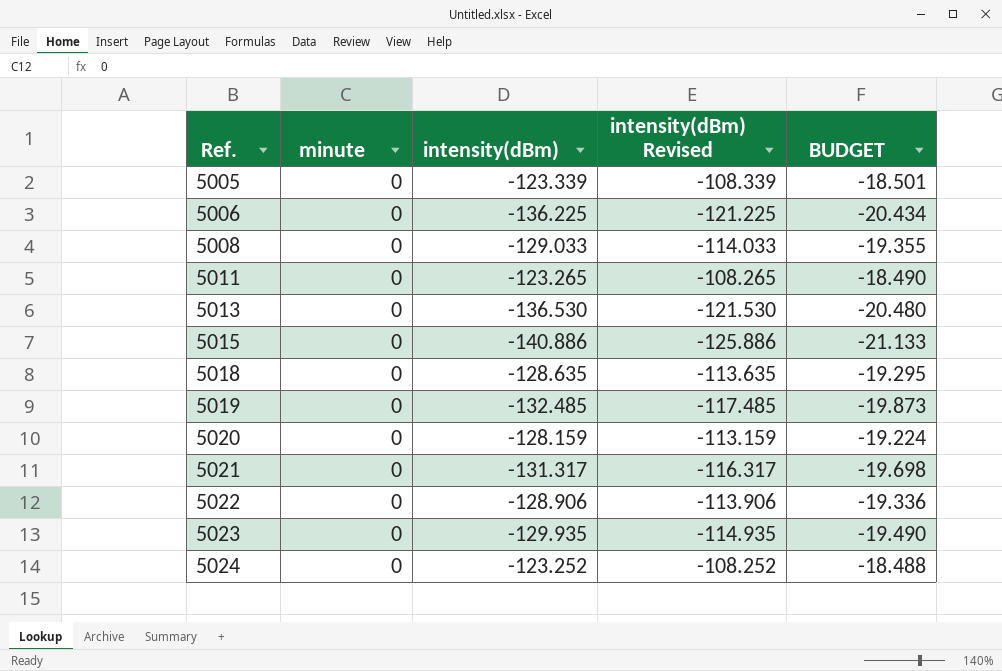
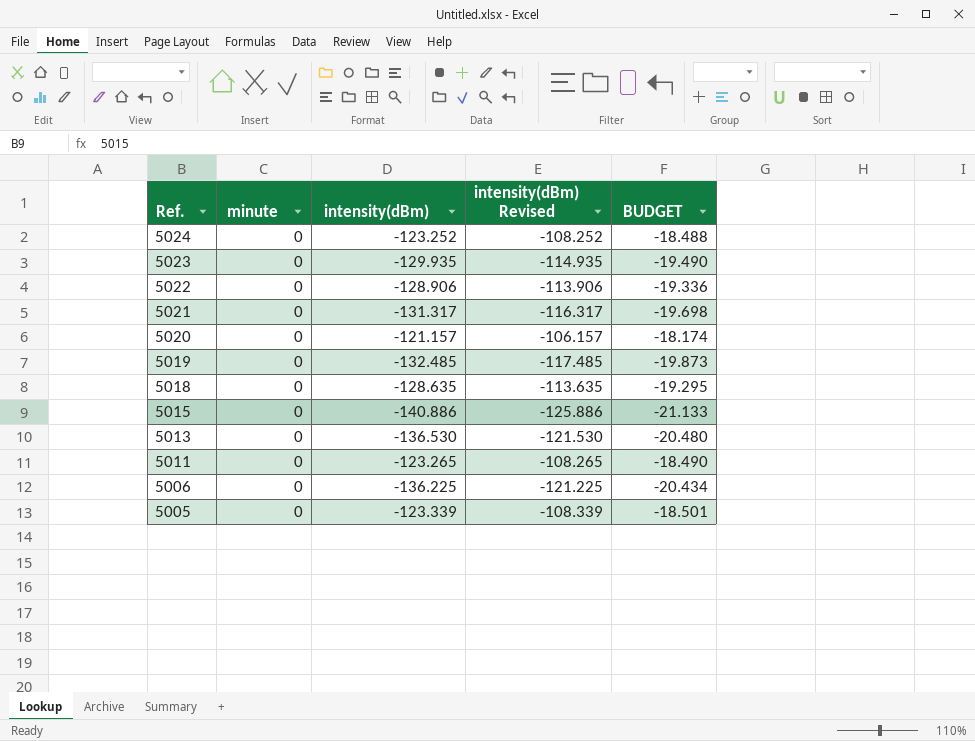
row order: Ref. ascending -> Ref. descending
row 5008: 0 | -129.033 | -114.033 | -19.355 -> none
5020 | intensity(dBm): -128.159 -> -121.157
5020 | intensity(dBm) Revised: -113.159 -> -106.157
5020 | BUDGET: -19.224 -> -18.174

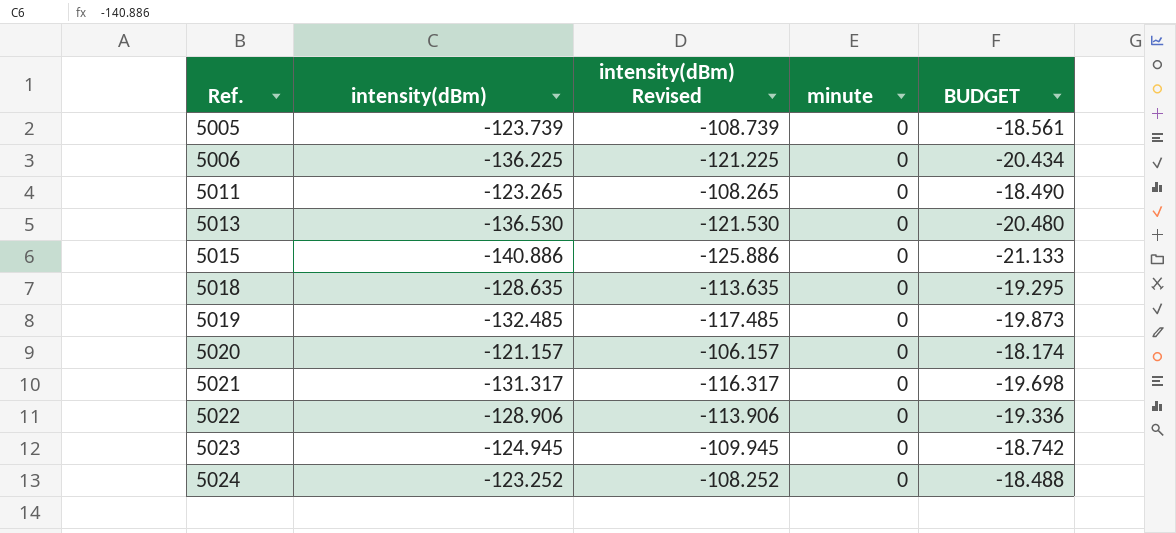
row order: Ref. descending -> Ref. ascending
column minute | position: 2 -> 4
5005 | intensity(dBm): -123.339 -> -123.739
5005 | intensity(dBm) Revised: -108.339 -> -108.739
5005 | BUDGET: -18.501 -> -18.561
5023 | intensity(dBm): -129.935 -> -124.945
5023 | intensity(dBm) Revised: -114.935 -> -109.945
5023 | BUDGET: -19.490 -> -18.742

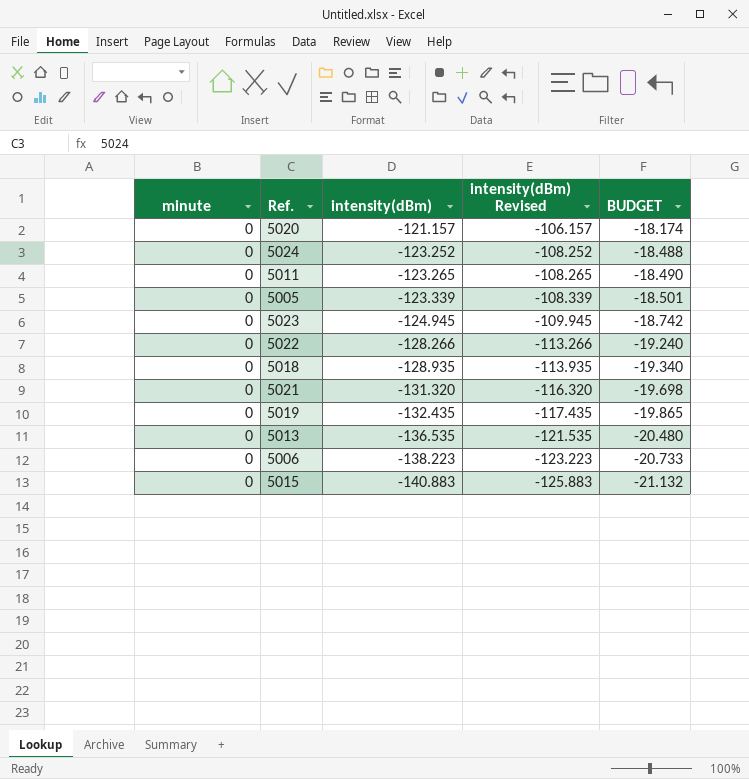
row order: Ref. ascending -> intensity(dBm) descending
column minute | position: 4 -> 1
5005 | intensity(dBm): -123.739 -> -123.339
5005 | intensity(dBm) Revised: -108.739 -> -108.339
5005 | BUDGET: -18.561 -> -18.501
5022 | intensity(dBm): -128.906 -> -128.266
5022 | intensity(dBm) Revised: -113.906 -> -113.266
5022 | BUDGET: -19.336 -> -19.240
5018 | intensity(dBm): -128.635 -> -128.935
5018 | intensity(dBm) Revised: -113.635 -> -113.935
5018 | BUDGET: -19.295 -> -19.340
5021 | intensity(dBm): -131.317 -> -131.320
5021 | intensity(dBm) Revised: -116.317 -> -116.320
5019 | intensity(dBm): -132.485 -> -132.435
5019 | intensity(dBm) Revised: -117.485 -> -117.435
5019 | BUDGET: -19.873 -> -19.865
5013 | intensity(dBm): -136.530 -> -136.535
5013 | intensity(dBm) Revised: -121.530 -> -121.535
5006 | intensity(dBm): -136.225 -> -138.223
5006 | intensity(dBm) Revised: -121.225 -> -123.223
5006 | BUDGET: -20.434 -> -20.733
5015 | intensity(dBm): -140.886 -> -140.883
5015 | intensity(dBm) Revised: -125.886 -> -125.883
5015 | BUDGET: -21.133 -> -21.132

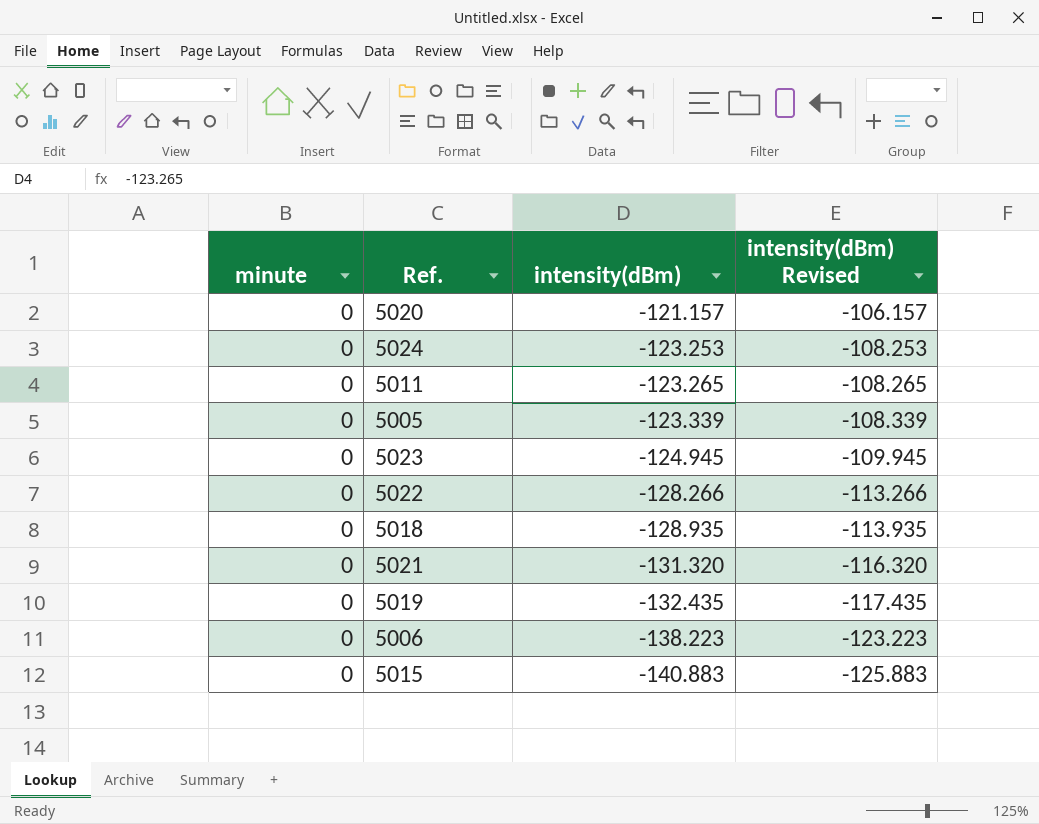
column BUDGET | formula: [intensity(dBm)] * 0.15 -> none
row 5013: 0 | -136.535 | -121.535 | -20.480 -> none
5024 | intensity(dBm): -123.252 -> -123.253
5024 | intensity(dBm) Revised: -108.252 -> -108.253

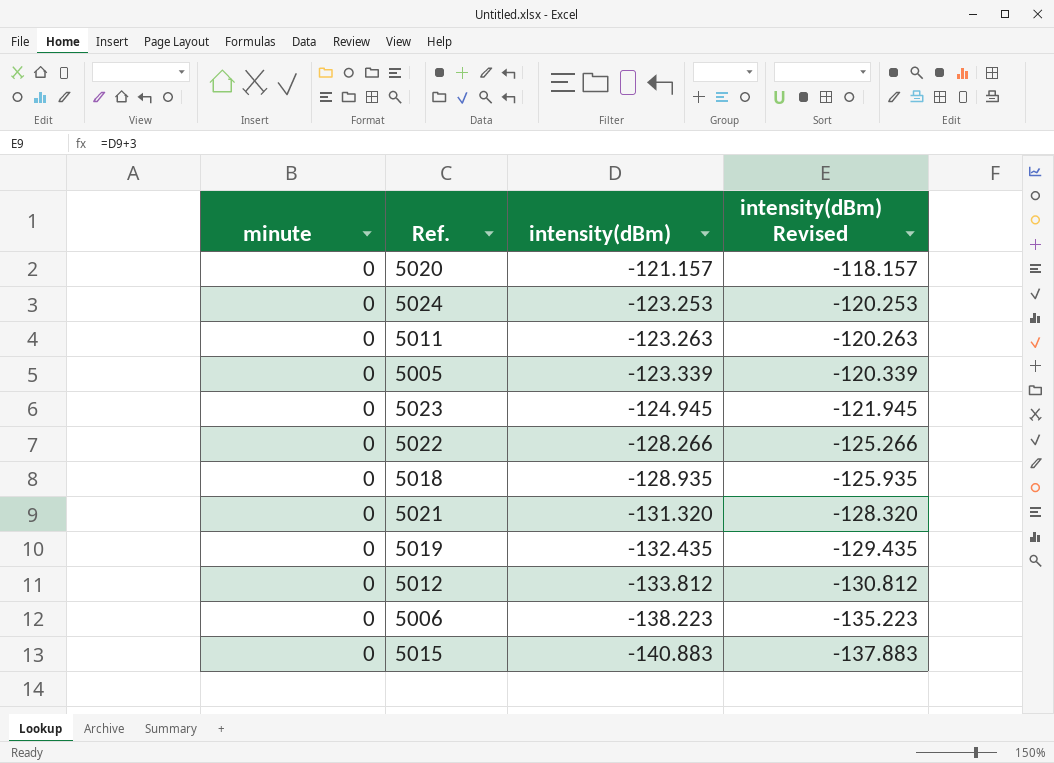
column intensity(dBm) Revised | formula: [intensity(dBm)] + 15 -> [intensity(dBm)] + 3
5011 | intensity(dBm): -123.265 -> -123.263
row 5012: none -> 0 | -133.812 | -130.812

